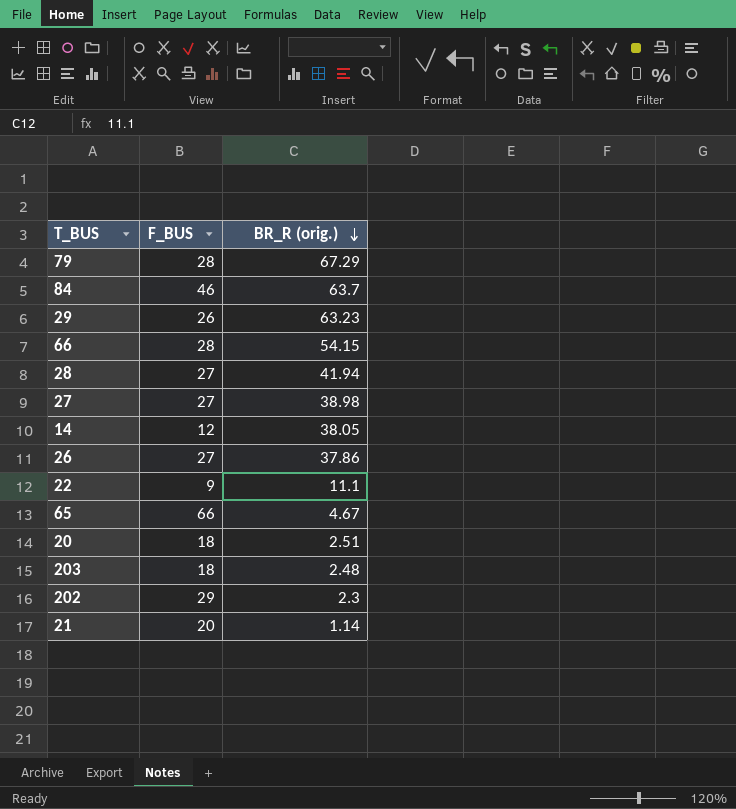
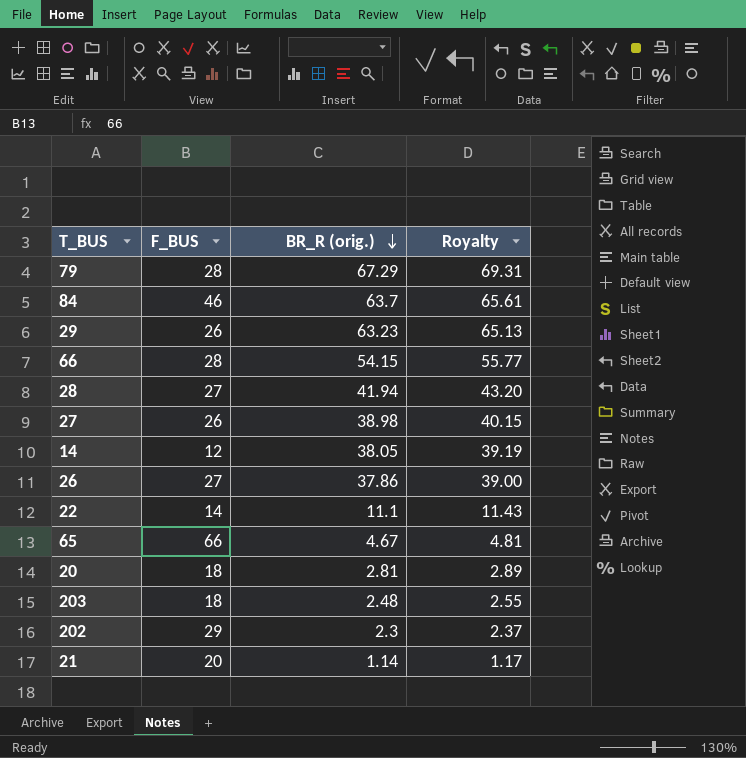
column Royalty | formula: none -> [BR_R (orig.)] * 1.03
27 | F_BUS: 27 -> 26
22 | F_BUS: 9 -> 14
20 | BR_R (orig.): 2.51 -> 2.81

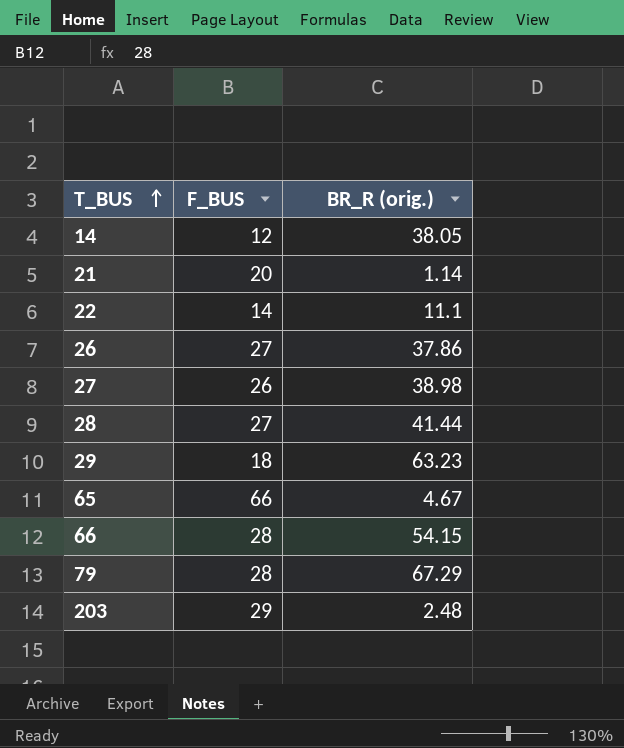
row order: BR_R (orig.) descending -> T_BUS ascending
column Royalty | formula: [BR_R (orig.)] * 1.03 -> none
row 84: 46 | 63.7 | 65.61 -> none
row 20: 18 | 2.81 | 2.89 -> none
row 202: 29 | 2.3 | 2.37 -> none
28 | BR_R (orig.): 41.94 -> 41.44
29 | F_BUS: 26 -> 18
203 | F_BUS: 18 -> 29

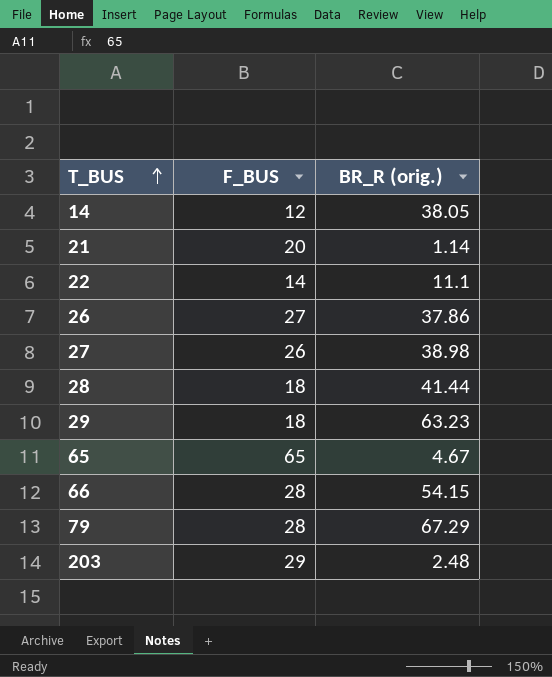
28 | F_BUS: 27 -> 18
65 | F_BUS: 66 -> 65

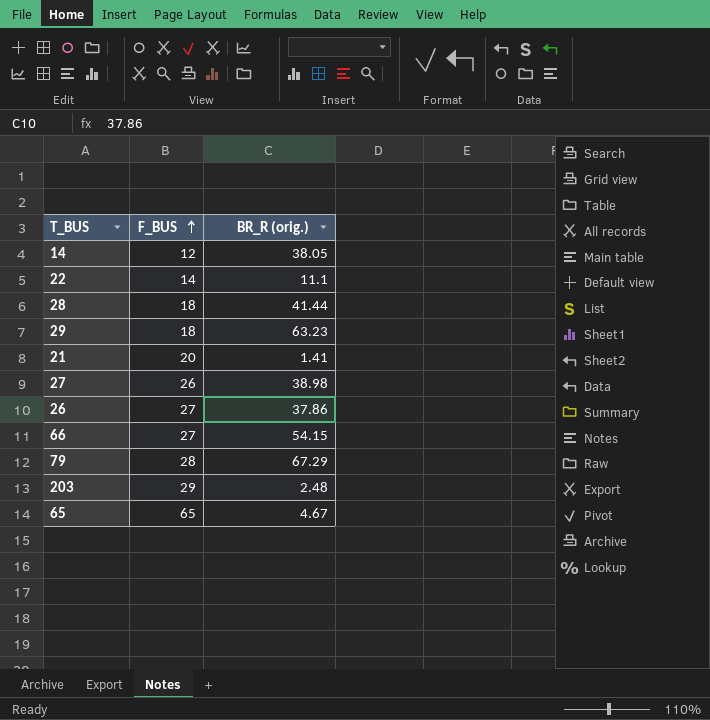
row order: T_BUS ascending -> F_BUS ascending
21 | BR_R (orig.): 1.14 -> 1.41
66 | F_BUS: 28 -> 27

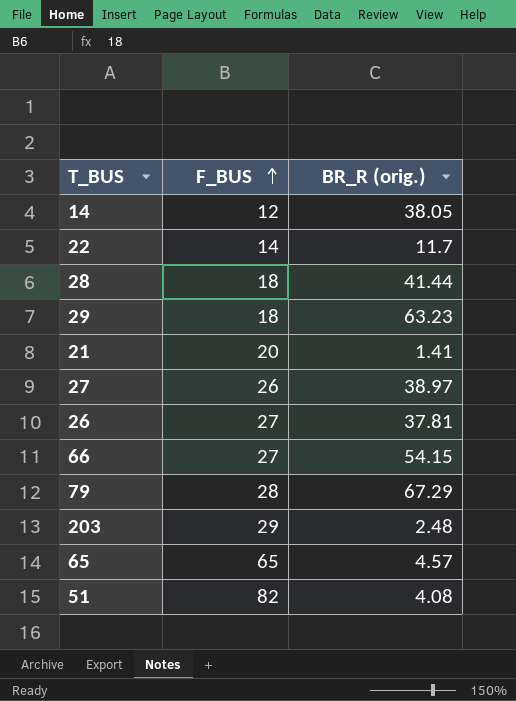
22 | BR_R (orig.): 11.1 -> 11.7
27 | BR_R (orig.): 38.98 -> 38.97
26 | BR_R (orig.): 37.86 -> 37.81
65 | BR_R (orig.): 4.67 -> 4.57
row 51: none -> 82 | 4.08

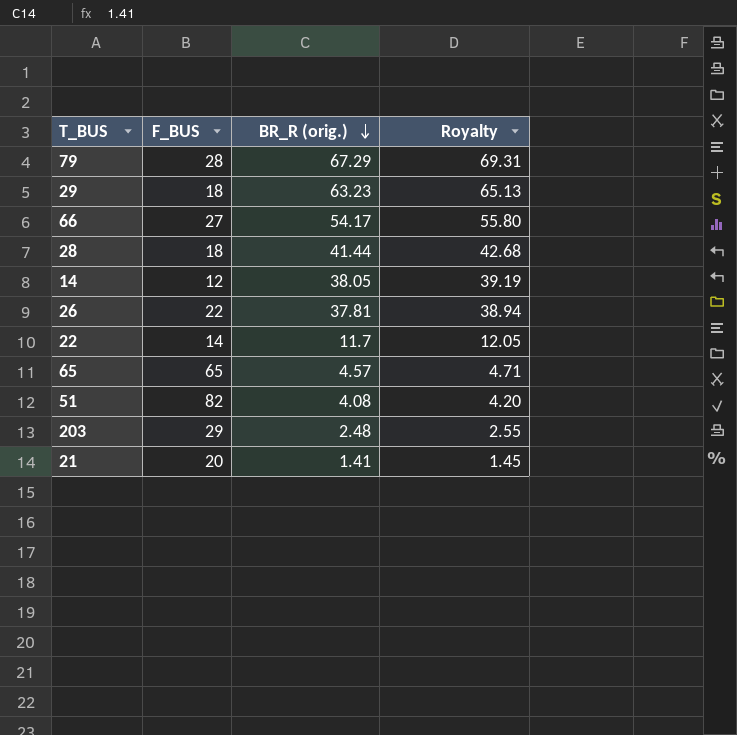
row order: F_BUS ascending -> BR_R (orig.) descending
column Royalty | formula: none -> [BR_R (orig.)] * 1.03
row 27: 26 | 38.97 -> none
66 | BR_R (orig.): 54.15 -> 54.17
26 | F_BUS: 27 -> 22

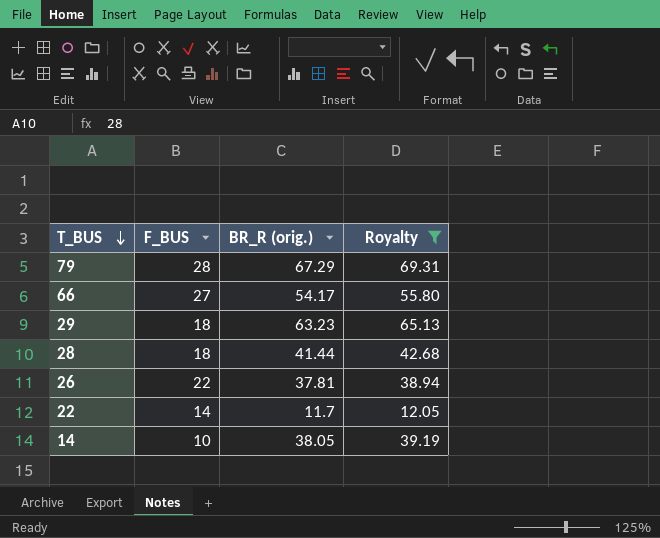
filter: none -> Royalty >= 12.05
row order: BR_R (orig.) descending -> T_BUS descending
14 | F_BUS: 12 -> 10

